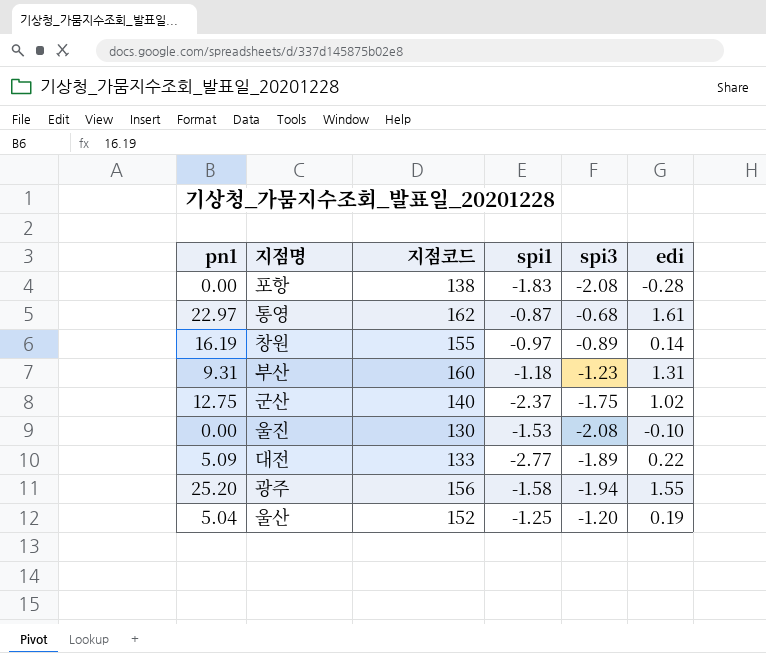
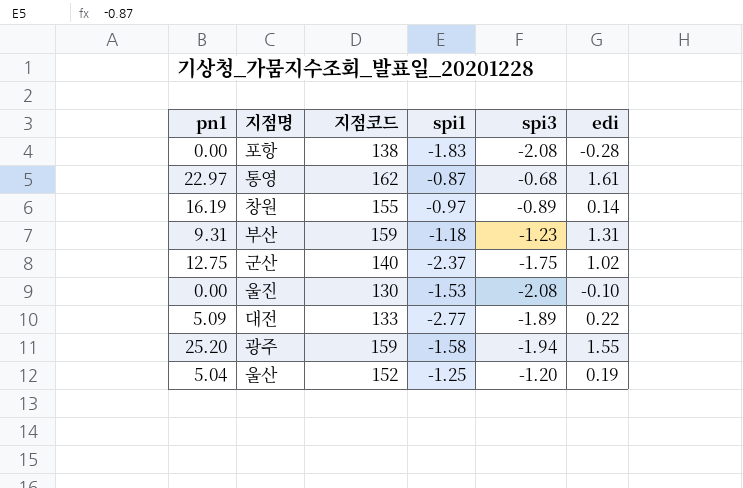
부산 | 지점코드: 160 -> 159
광주 | 지점코드: 156 -> 159

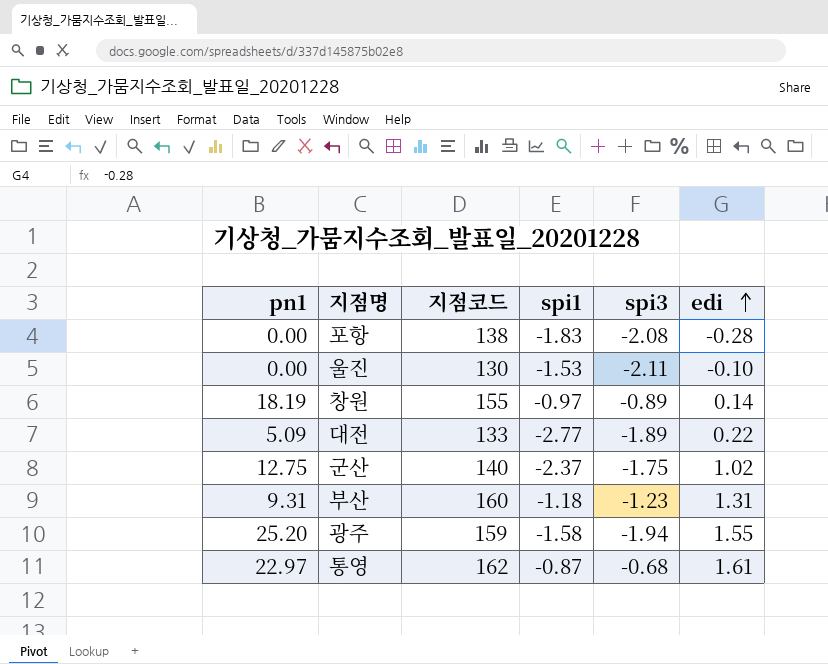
row order: none -> edi ascending
row 울산: 5.04 | 152 | -1.25 | -1.20 | 0.19 -> none
울진 | spi3: -2.08 -> -2.11
창원 | pn1: 16.19 -> 18.19
부산 | 지점코드: 159 -> 160

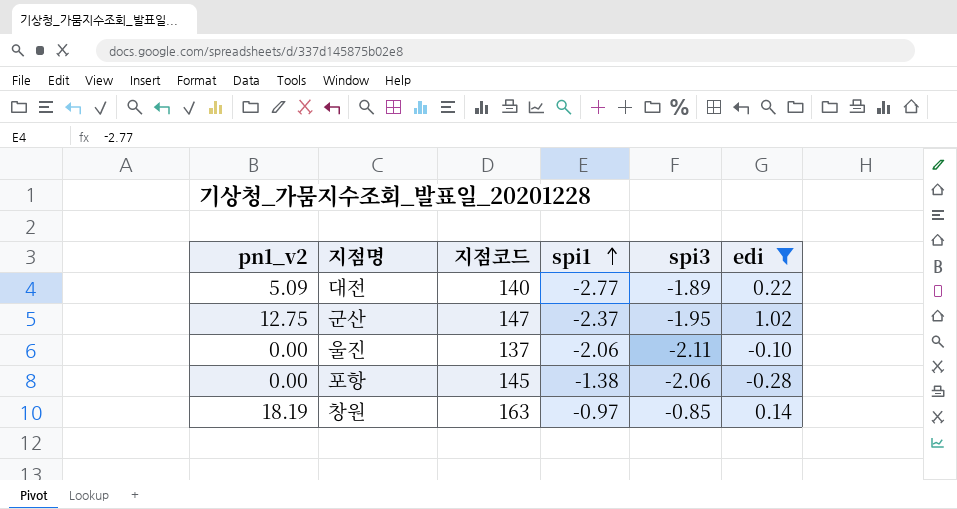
filter: none -> edi <= 1.02
row order: edi ascending -> spi1 ascending
column name: pn1 -> pn1_v2
대전 | 지점코드: 133 -> 140
군산 | 지점코드: 140 -> 147
군산 | spi3: -1.75 -> -1.95
울진 | 지점코드: 130 -> 137
울진 | spi1: -1.53 -> -2.06
포항 | 지점코드: 138 -> 145
포항 | spi1: -1.83 -> -1.38
포항 | spi3: -2.08 -> -2.06
창원 | 지점코드: 155 -> 163
창원 | spi3: -0.89 -> -0.85

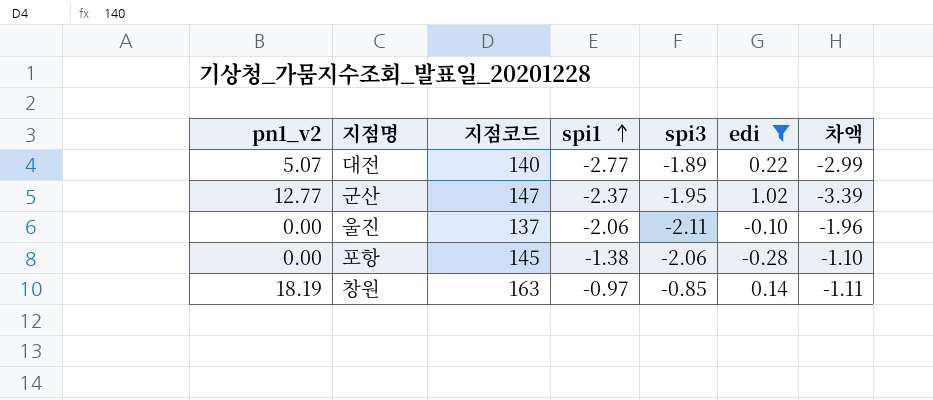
column 차액 | formula: none -> [spi1] - [edi]
대전 | pn1_v2: 5.09 -> 5.07
군산 | pn1_v2: 12.75 -> 12.77

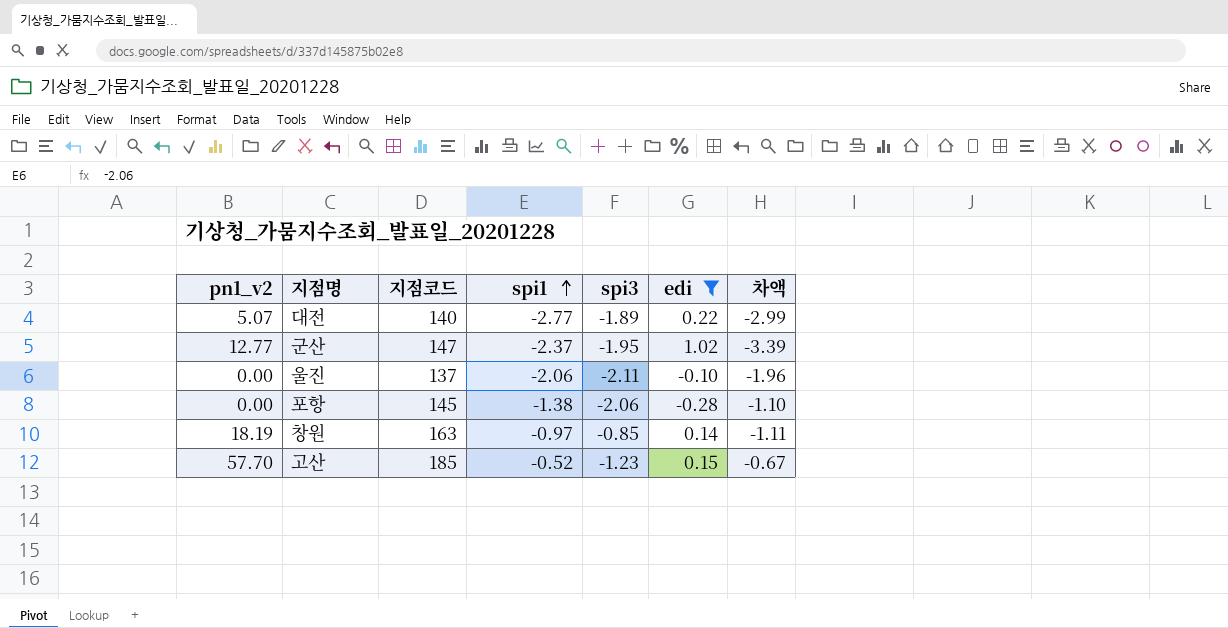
row 고산: none -> 57.70 | 185 | -0.52 | -1.23 | 0.15 | -0.67

